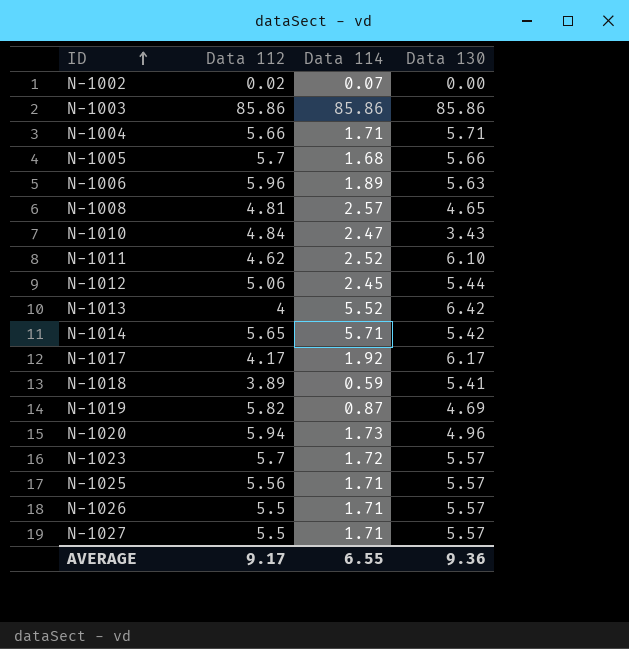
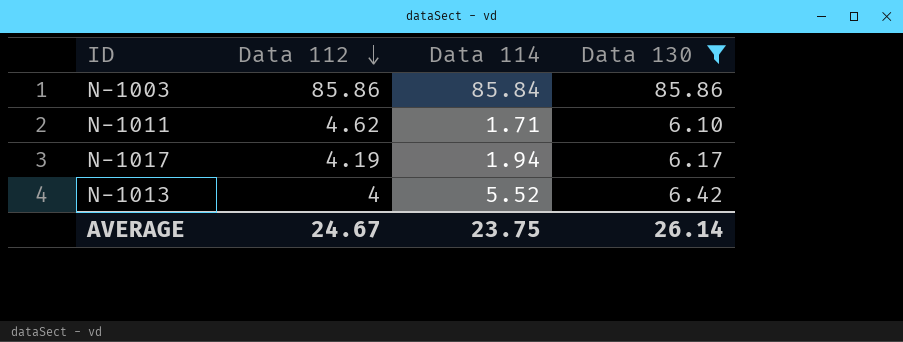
filter: none -> Data 130 >= 6.10
row order: ID ascending -> Data 112 descending
N-1003 | Data 114: 85.86 -> 85.84
N-1011 | Data 114: 2.52 -> 1.71
N-1017 | Data 112: 4.17 -> 4.19
N-1017 | Data 114: 1.92 -> 1.94
AVERAGE | Data 112: 9.17 -> 24.67
AVERAGE | Data 114: 6.55 -> 23.75
AVERAGE | Data 130: 9.36 -> 26.14

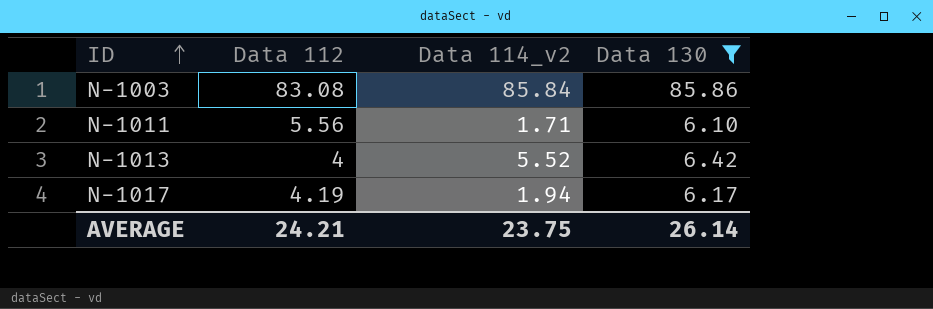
row order: Data 112 descending -> ID ascending
column name: Data 114 -> Data 114_v2
N-1003 | Data 112: 85.86 -> 83.08
N-1011 | Data 112: 4.62 -> 5.56
AVERAGE | Data 112: 24.67 -> 24.21

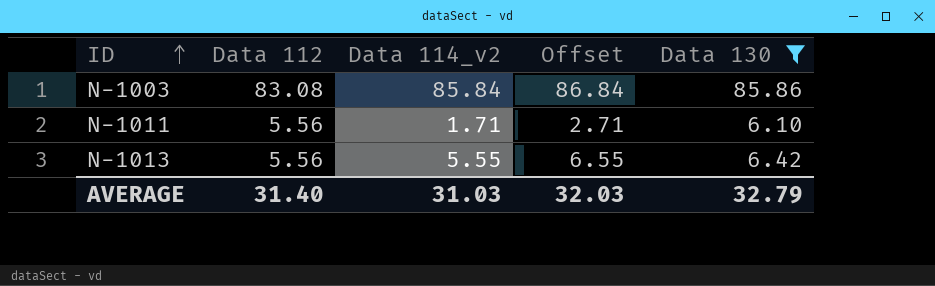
column Offset | formula: none -> [Data 114_v2] + 1
row N-1017: 4.19 | 1.94 | 6.17 -> none
N-1013 | Data 112: 4 -> 5.56
N-1013 | Data 114_v2: 5.52 -> 5.55
AVERAGE | Data 112: 24.21 -> 31.40
AVERAGE | Data 114_v2: 23.75 -> 31.03
AVERAGE | Data 130: 26.14 -> 32.79

